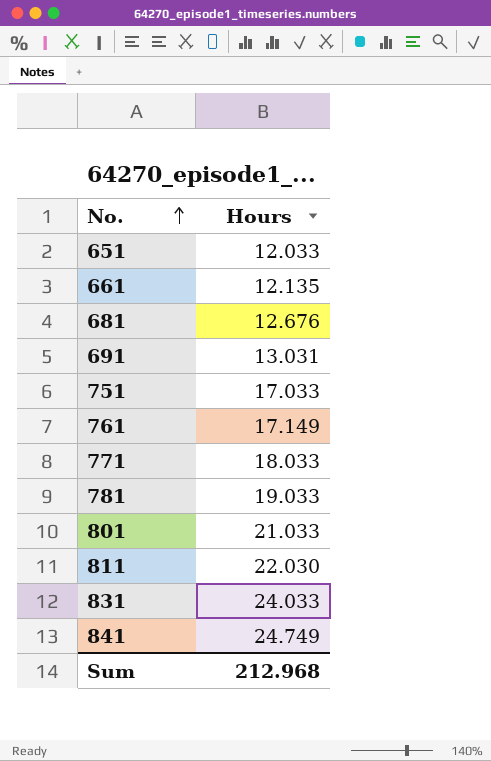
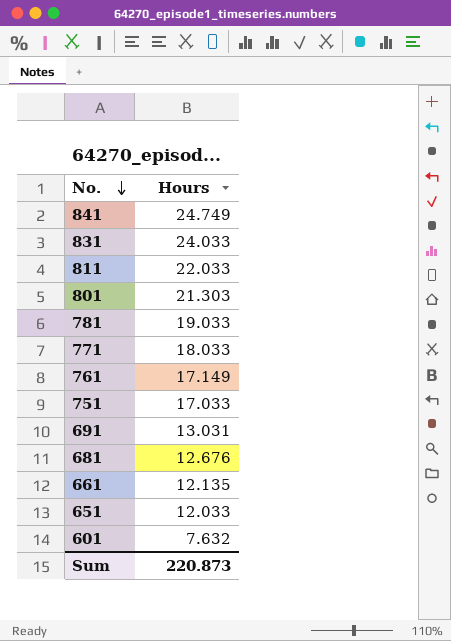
row order: No. ascending -> No. descending
811 | Hours: 22.030 -> 22.033
801 | Hours: 21.033 -> 21.303
row 601: none -> 7.632
Sum | Hours: 212.968 -> 220.873

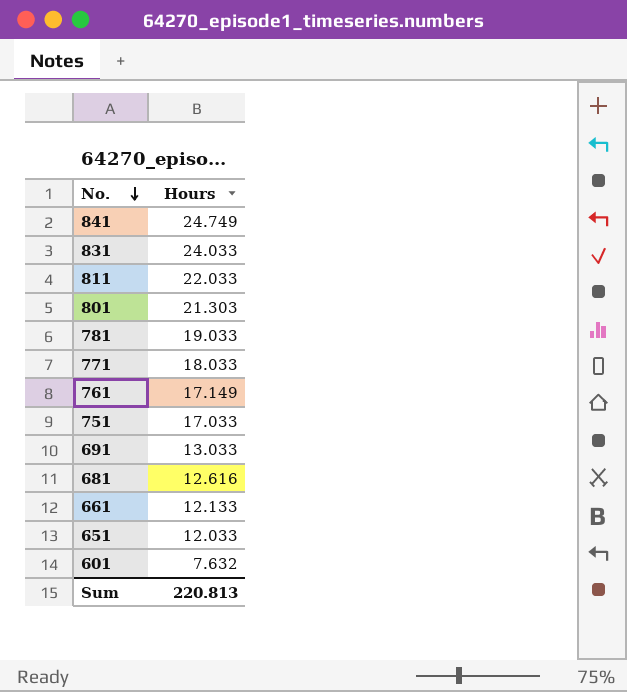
691 | Hours: 13.031 -> 13.033
681 | Hours: 12.676 -> 12.616
661 | Hours: 12.135 -> 12.133
Sum | Hours: 220.873 -> 220.813

